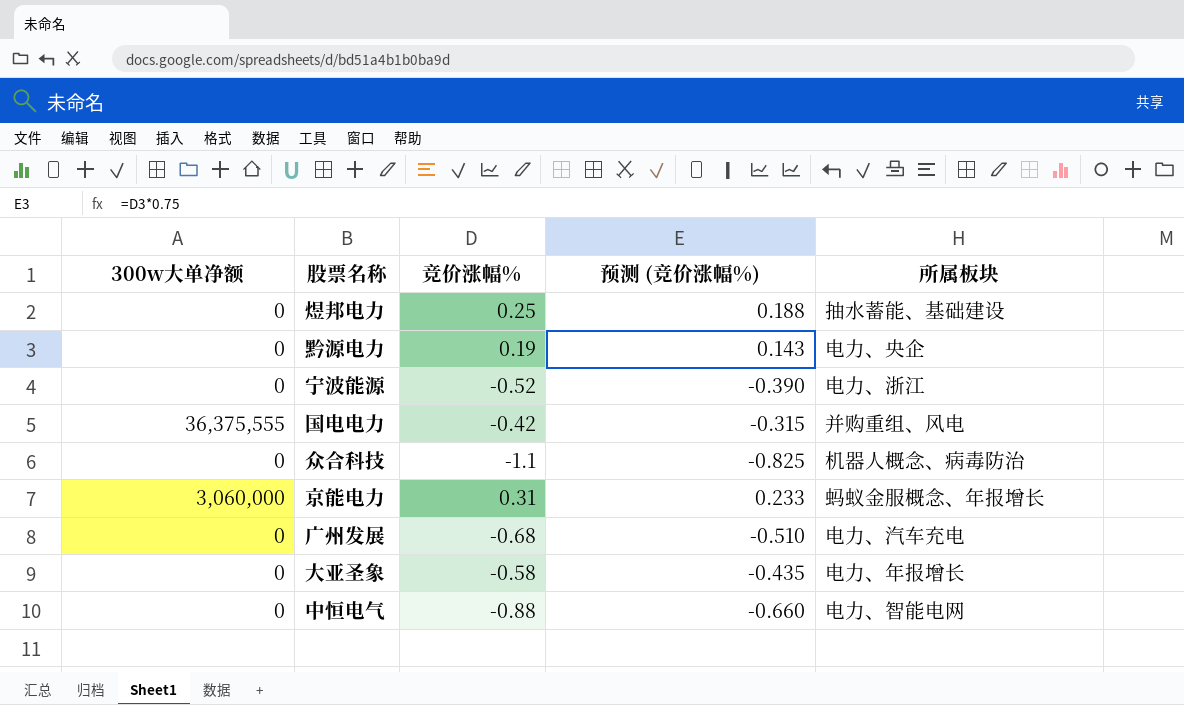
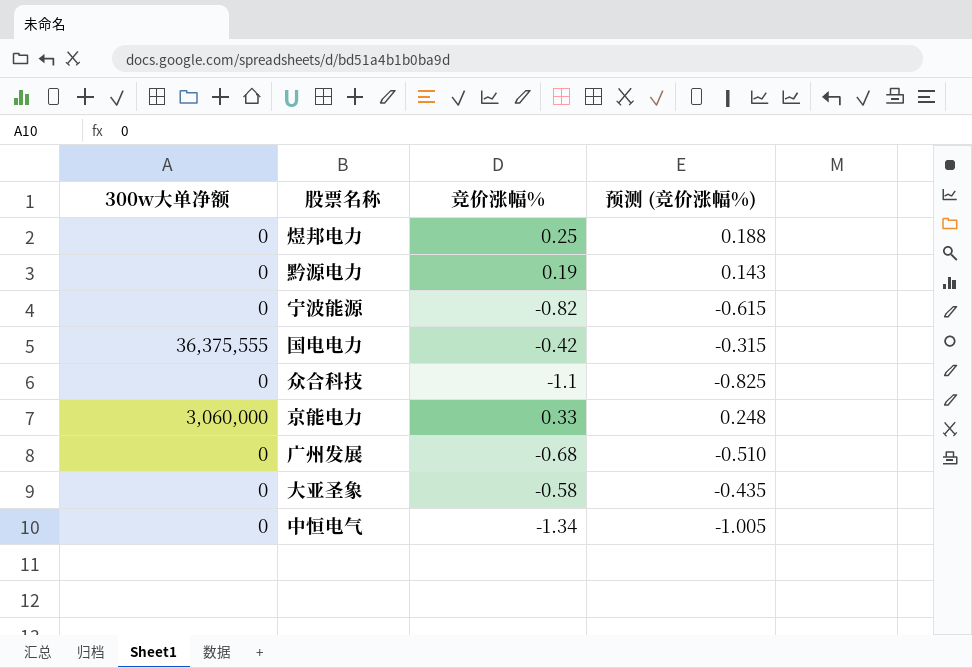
column 所属板块 | position: 5 -> none
宁波能源 | 竞价涨幅%: -0.52 -> -0.82
宁波能源 | 预测 (竞价涨幅%): -0.390 -> -0.615
京能电力 | 竞价涨幅%: 0.31 -> 0.33
京能电力 | 预测 (竞价涨幅%): 0.233 -> 0.248
中恒电气 | 竞价涨幅%: -0.88 -> -1.34
中恒电气 | 预测 (竞价涨幅%): -0.660 -> -1.005

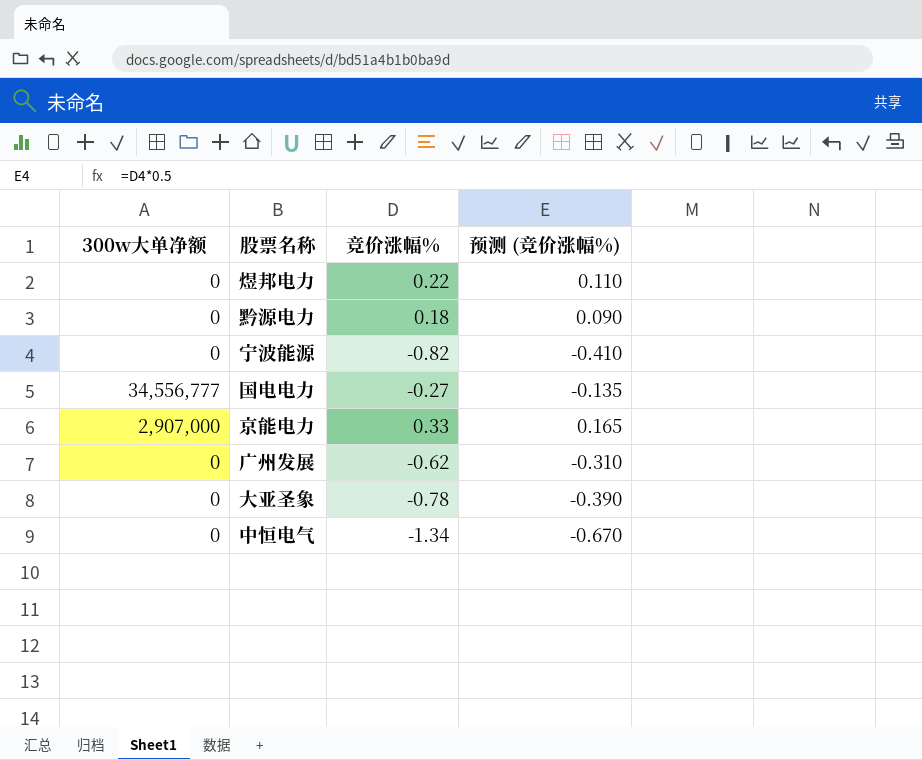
column 预测 (竞价涨幅%) | formula: [竞价涨幅%] * 0.75 -> [竞价涨幅%] * 0.5
row 众合科技: 0 | -1.1 | -0.825 -> none
煜邦电力 | 竞价涨幅%: 0.25 -> 0.22
黔源电力 | 竞价涨幅%: 0.19 -> 0.18
国电电力 | 300w大单净额: 36,375,555 -> 34,556,777
国电电力 | 竞价涨幅%: -0.42 -> -0.27
京能电力 | 300w大单净额: 3,060,000 -> 2,907,000
广州发展 | 竞价涨幅%: -0.68 -> -0.62
大亚圣象 | 竞价涨幅%: -0.58 -> -0.78

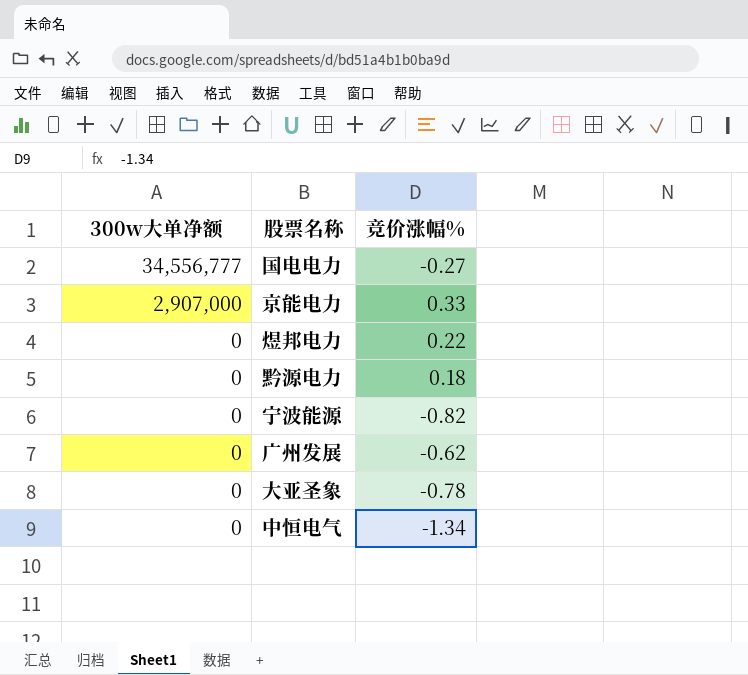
row order: none -> 300w大单净额 descending
column 预测 (竞价涨幅%) | formula: [竞价涨幅%] * 0.5 -> none

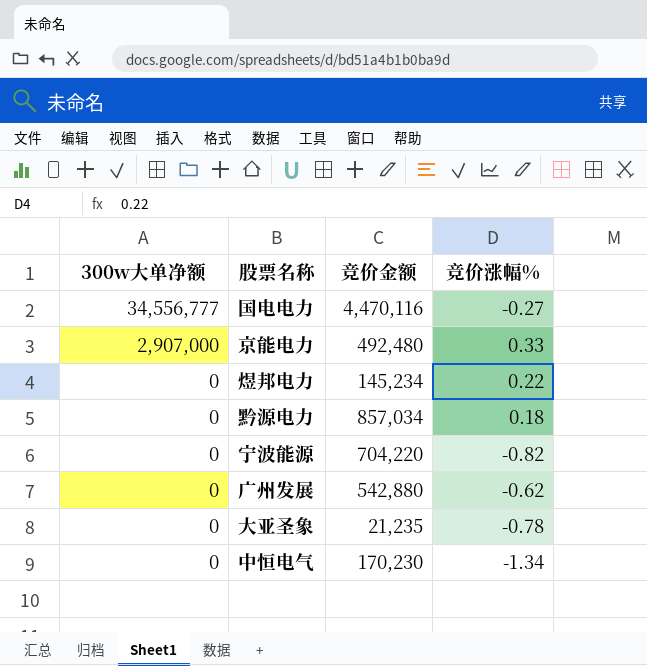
column 竞价金额 | position: none -> 3

